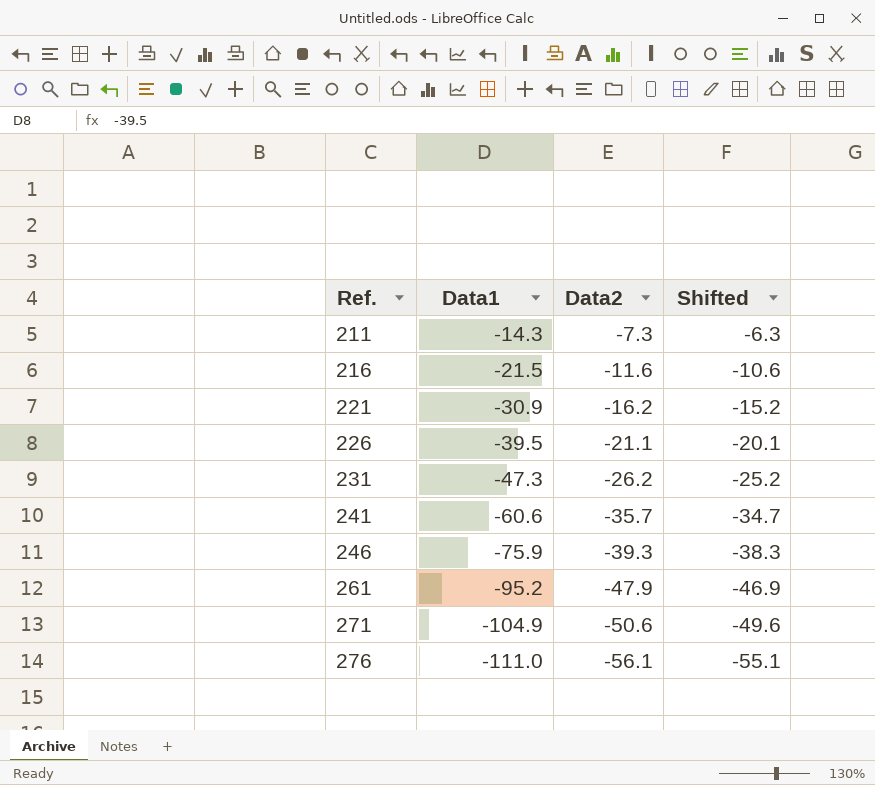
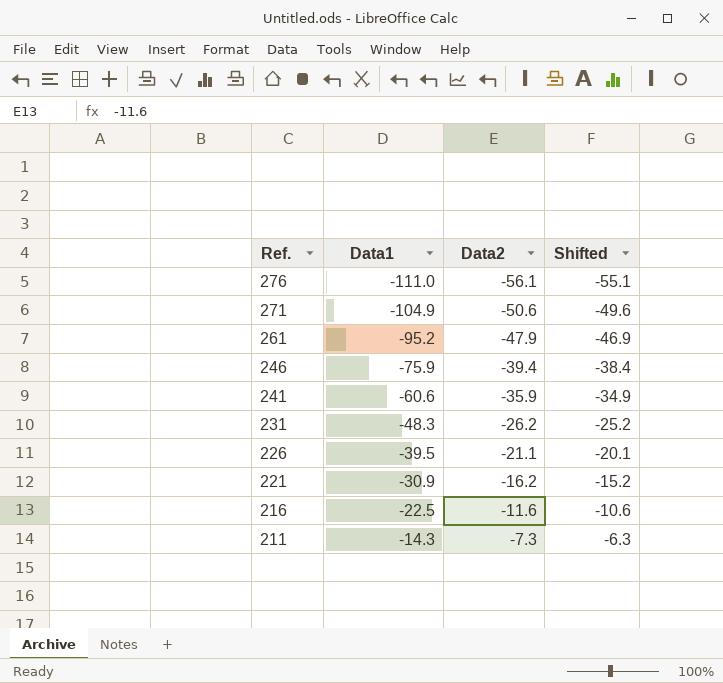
row order: Ref. ascending -> Ref. descending
246 | Data2: -39.3 -> -39.4
246 | Shifted: -38.3 -> -38.4
241 | Data2: -35.7 -> -35.9
241 | Shifted: -34.7 -> -34.9
231 | Data1: -47.3 -> -48.3
216 | Data1: -21.5 -> -22.5

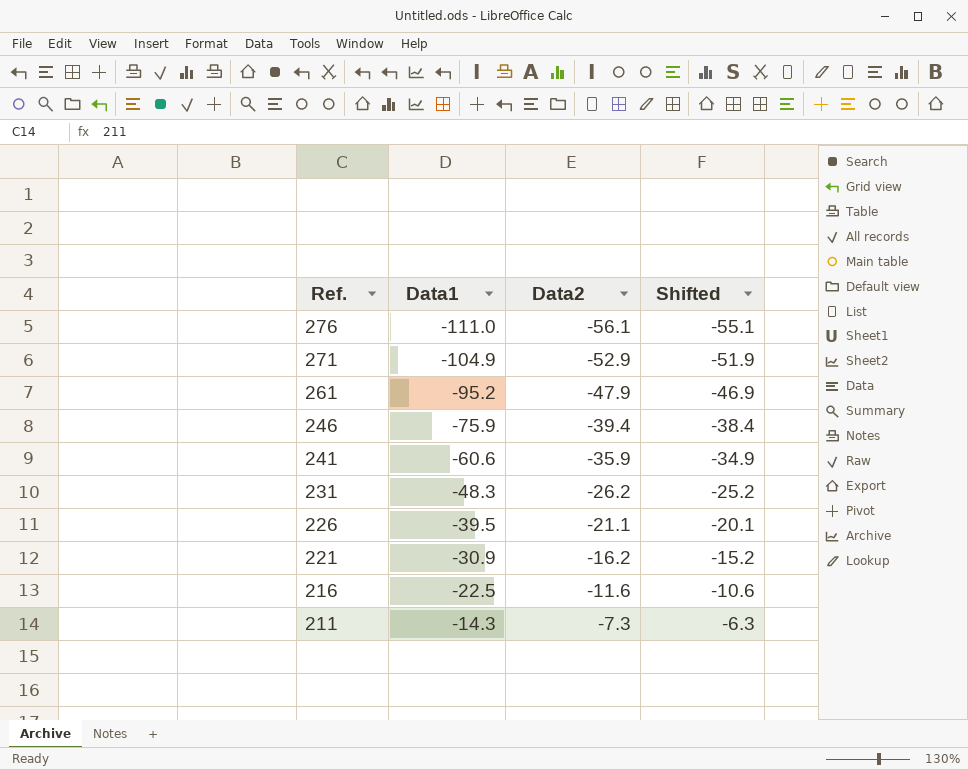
271 | Data2: -50.6 -> -52.9
271 | Shifted: -49.6 -> -51.9

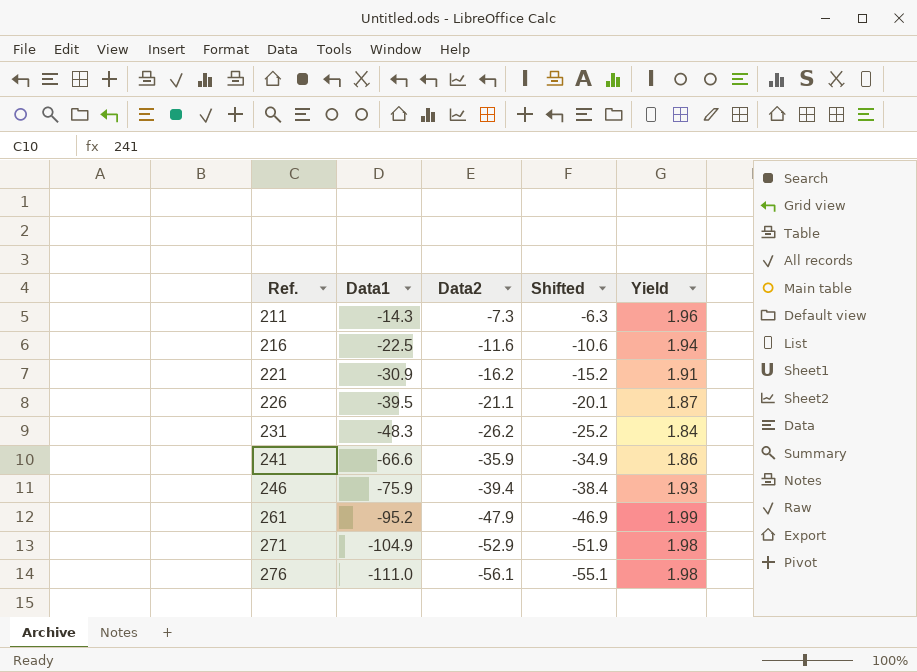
row order: Ref. descending -> Ref. ascending
column Yield | formula: none -> [Data1] / [Data2]
241 | Data1: -60.6 -> -66.6

